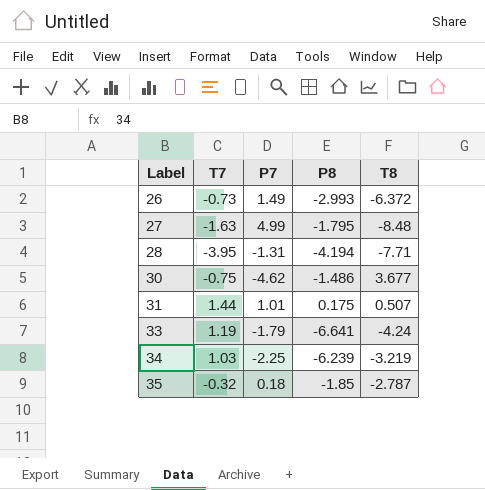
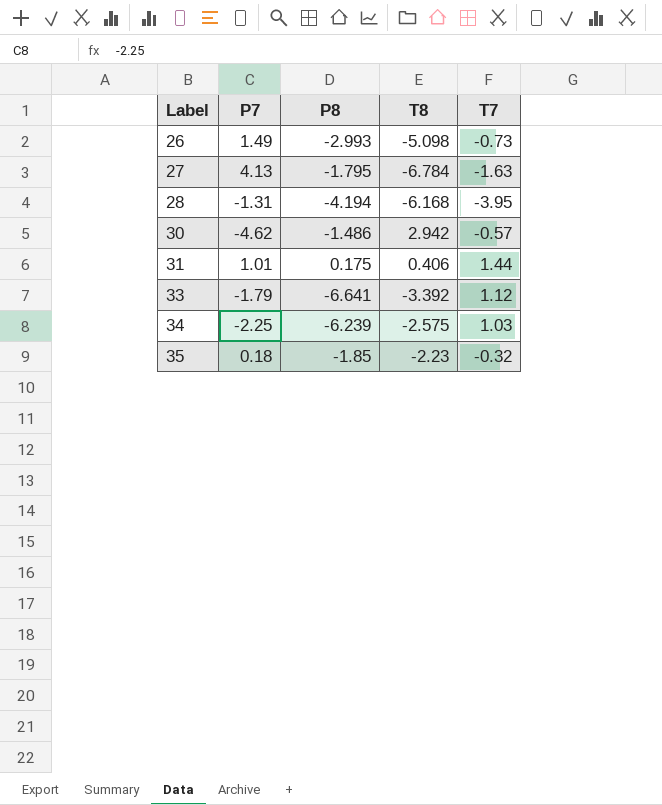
column T7 | position: 2 -> 5
26 | T8: -6.372 -> -5.098
27 | P7: 4.99 -> 4.13
27 | T8: -8.48 -> -6.784
28 | T8: -7.71 -> -6.168
30 | T8: 3.677 -> 2.942
30 | T7: -0.75 -> -0.57
31 | T8: 0.507 -> 0.406
33 | T8: -4.24 -> -3.392
33 | T7: 1.19 -> 1.12
34 | T8: -3.219 -> -2.575
35 | T8: -2.787 -> -2.23

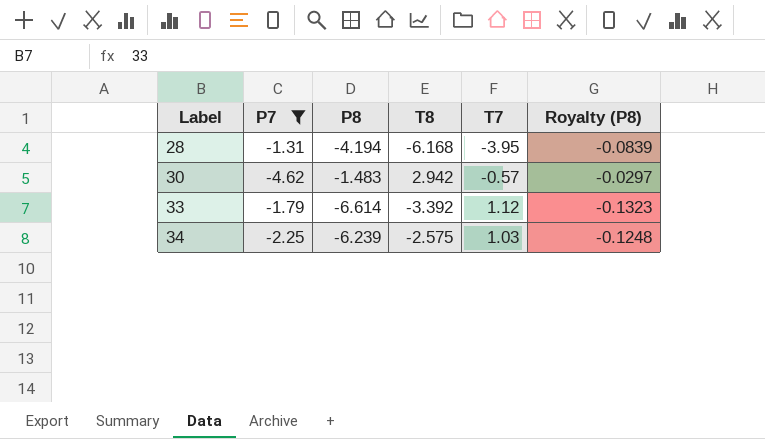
filter: none -> P7 <= -1.31
column Royalty (P8) | formula: none -> [P8] * 0.02
30 | P8: -1.486 -> -1.483
33 | P8: -6.641 -> -6.614

